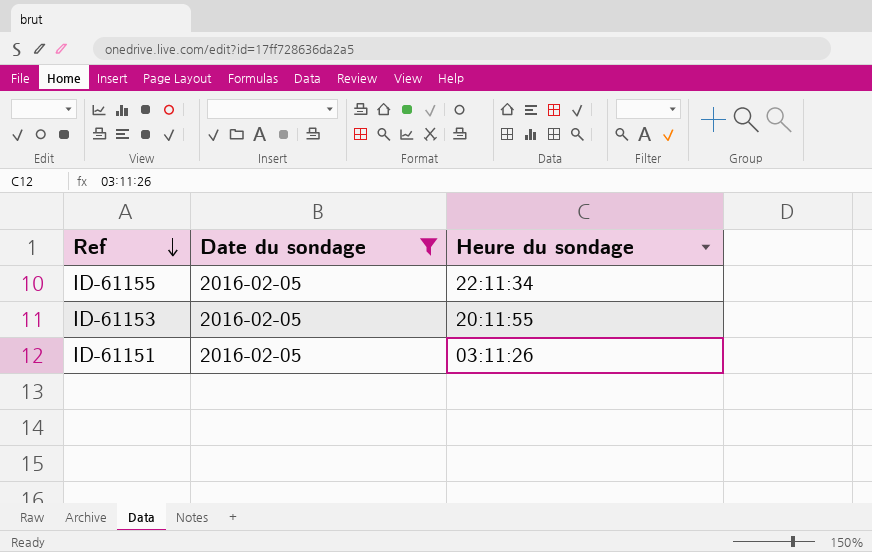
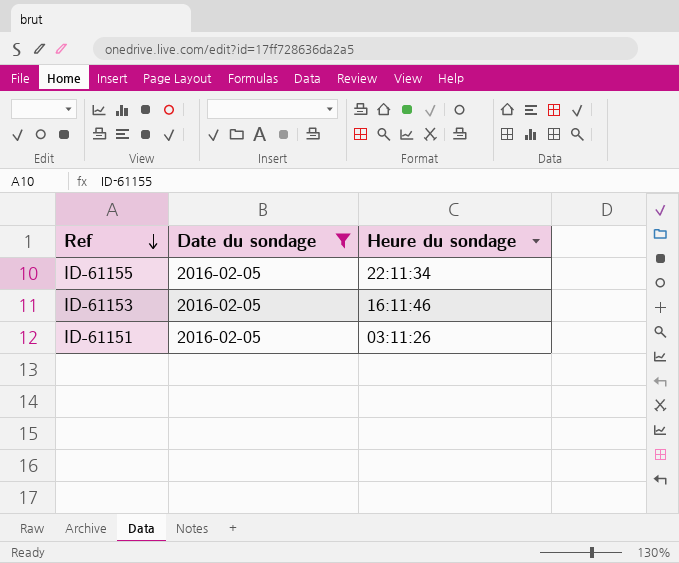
ID-61153 | Heure du sondage: 20:11:55 -> 16:11:46

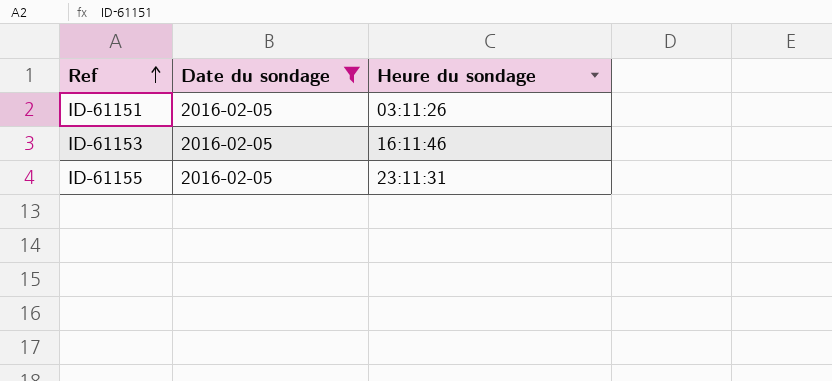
row order: Ref descending -> Ref ascending
ID-61155 | Heure du sondage: 22:11:34 -> 23:11:31

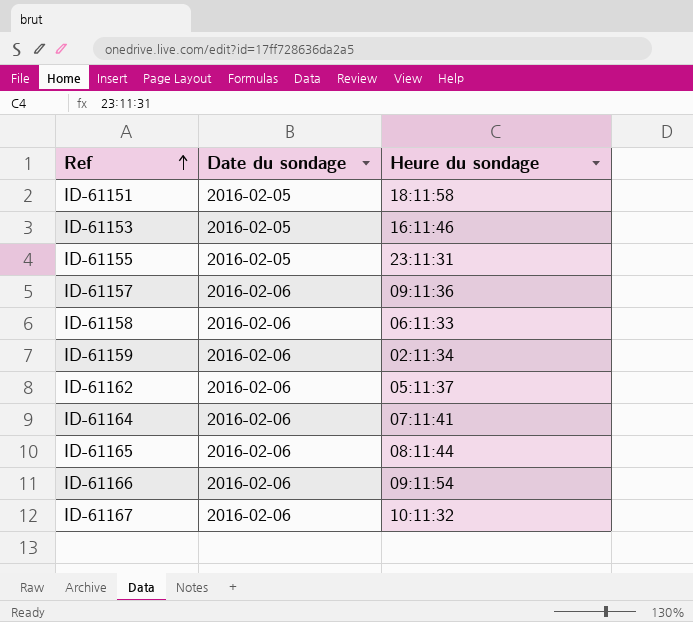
filter: Date du sondage = 2016-02-05 -> none
ID-61151 | Heure du sondage: 03:11:26 -> 18:11:58

